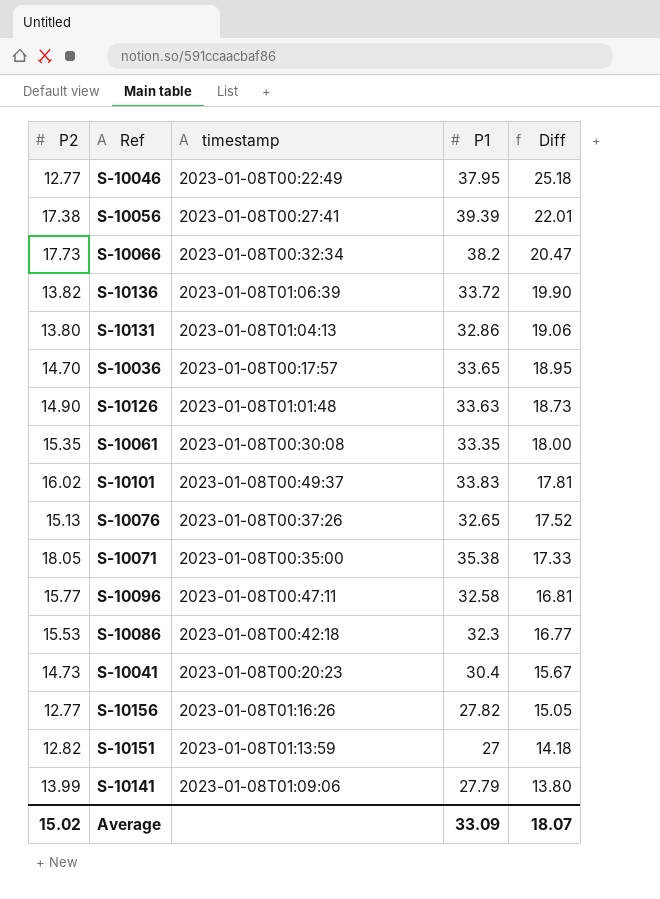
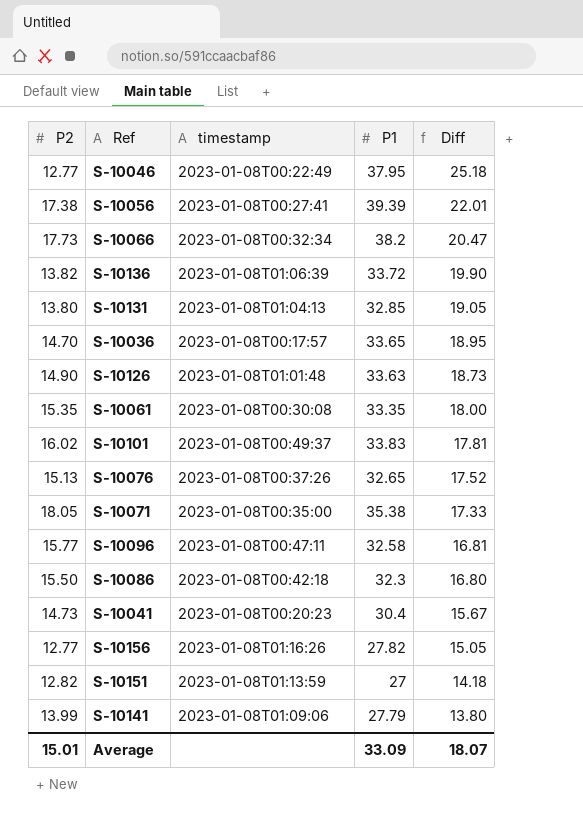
S-10131 | P1: 32.86 -> 32.85
S-10131 | Diff: 19.06 -> 19.05
S-10086 | P2: 15.53 -> 15.50
S-10086 | Diff: 16.77 -> 16.80
Average | P2: 15.02 -> 15.01

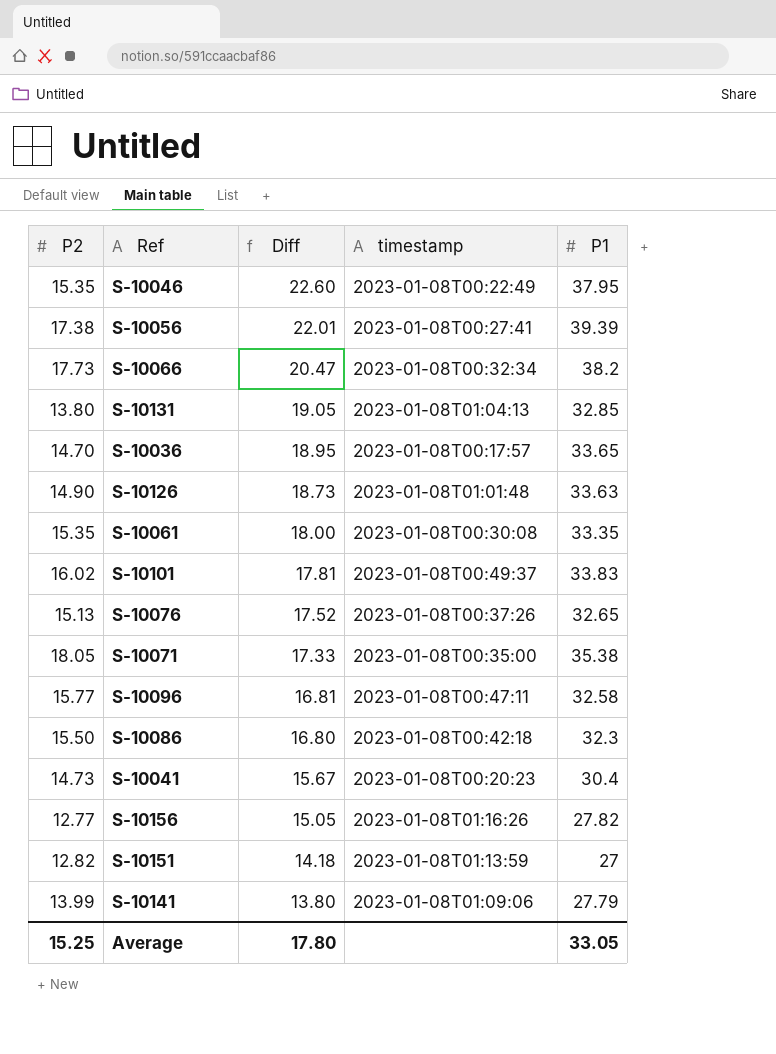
column Diff | position: 5 -> 3
row S-10136: 13.82 | 2023-01-08T01:06:39 | 33.72 | 19.90 -> none
S-10046 | P2: 12.77 -> 15.35
S-10046 | Diff: 25.18 -> 22.60
Average | P2: 15.01 -> 15.25
Average | Diff: 18.07 -> 17.80
Average | P1: 33.09 -> 33.05

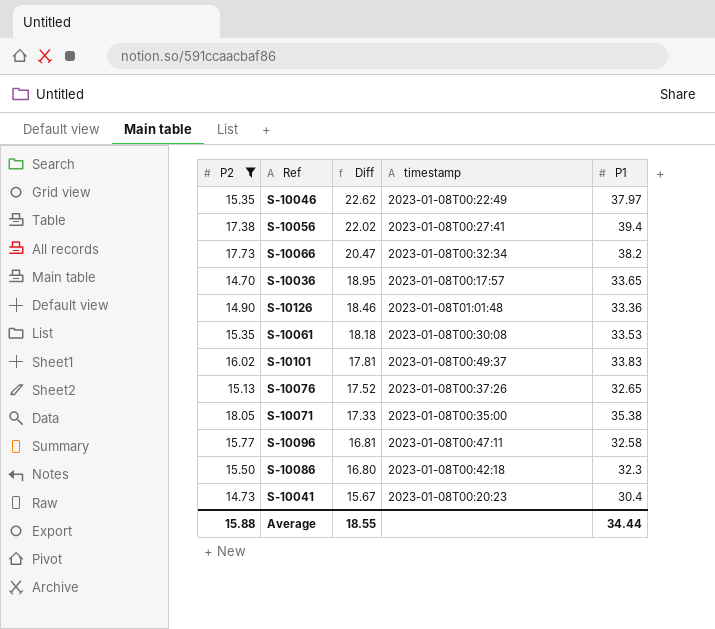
filter: none -> P2 >= 14.70
S-10046 | Diff: 22.60 -> 22.62
S-10046 | P1: 37.95 -> 37.97
S-10056 | Diff: 22.01 -> 22.02
S-10056 | P1: 39.39 -> 39.4
S-10126 | Diff: 18.73 -> 18.46
S-10126 | P1: 33.63 -> 33.36
S-10061 | Diff: 18.00 -> 18.18
S-10061 | P1: 33.35 -> 33.53
Average | P2: 15.25 -> 15.88
Average | Diff: 17.80 -> 18.55
Average | P1: 33.05 -> 34.44

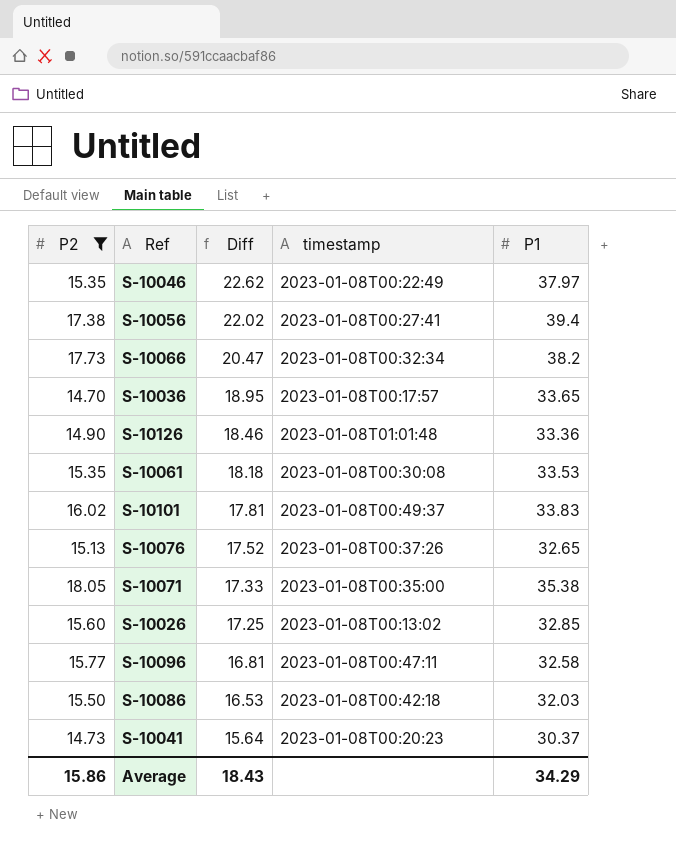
row S-10026: none -> 15.60 | 17.25 | 2023-01-08T00:13:02 | 32.85
S-10086 | Diff: 16.80 -> 16.53
S-10086 | P1: 32.3 -> 32.03
S-10041 | Diff: 15.67 -> 15.64
S-10041 | P1: 30.4 -> 30.37
Average | P2: 15.88 -> 15.86
Average | Diff: 18.55 -> 18.43
Average | P1: 34.44 -> 34.29

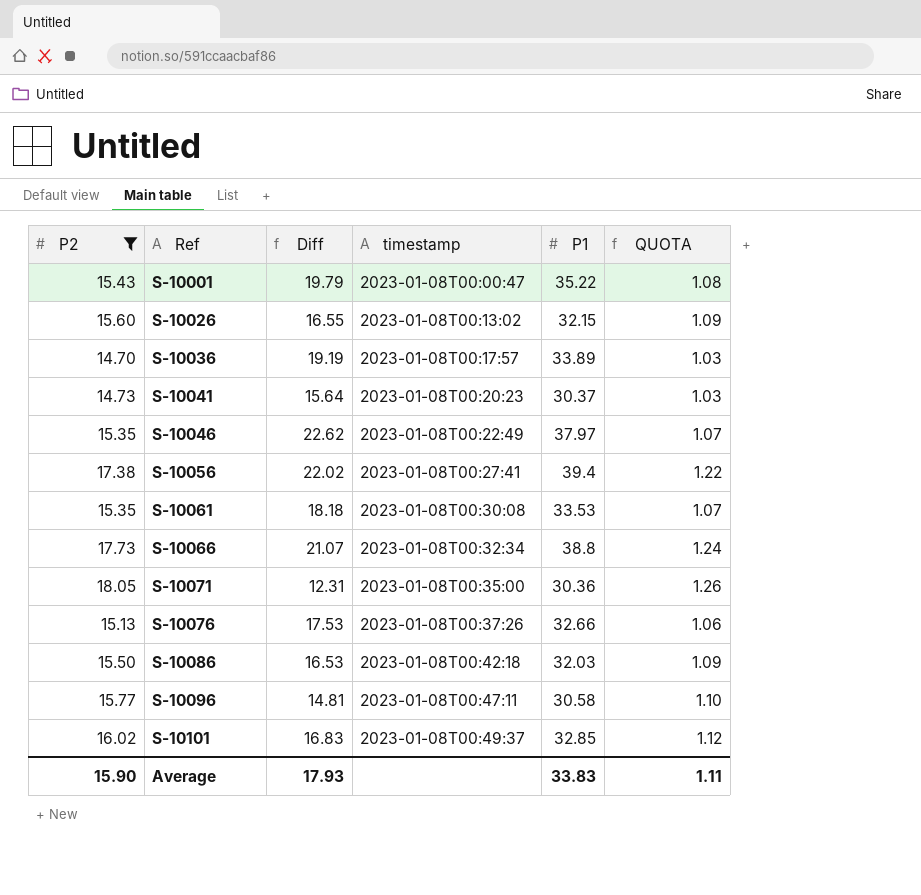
row order: Diff descending -> Ref ascending
column QUOTA | formula: none -> [P2] * 0.07
row S-10126: 14.90 | 18.46 | 2023-01-08T01:01:48 | 33.36 -> none
row S-10001: none -> 15.43 | 19.79 | 2023-01-08T00:00:47 | 35.22 | 1.08
S-10026 | Diff: 17.25 -> 16.55
S-10026 | P1: 32.85 -> 32.15
S-10036 | Diff: 18.95 -> 19.19
S-10036 | P1: 33.65 -> 33.89
S-10066 | Diff: 20.47 -> 21.07
S-10066 | P1: 38.2 -> 38.8
S-10071 | Diff: 17.33 -> 12.31
S-10071 | P1: 35.38 -> 30.36
S-10076 | Diff: 17.52 -> 17.53
S-10076 | P1: 32.65 -> 32.66
S-10096 | Diff: 16.81 -> 14.81
S-10096 | P1: 32.58 -> 30.58
S-10101 | Diff: 17.81 -> 16.83
S-10101 | P1: 33.83 -> 32.85
Average | P2: 15.86 -> 15.90
Average | Diff: 18.43 -> 17.93
Average | P1: 34.29 -> 33.83

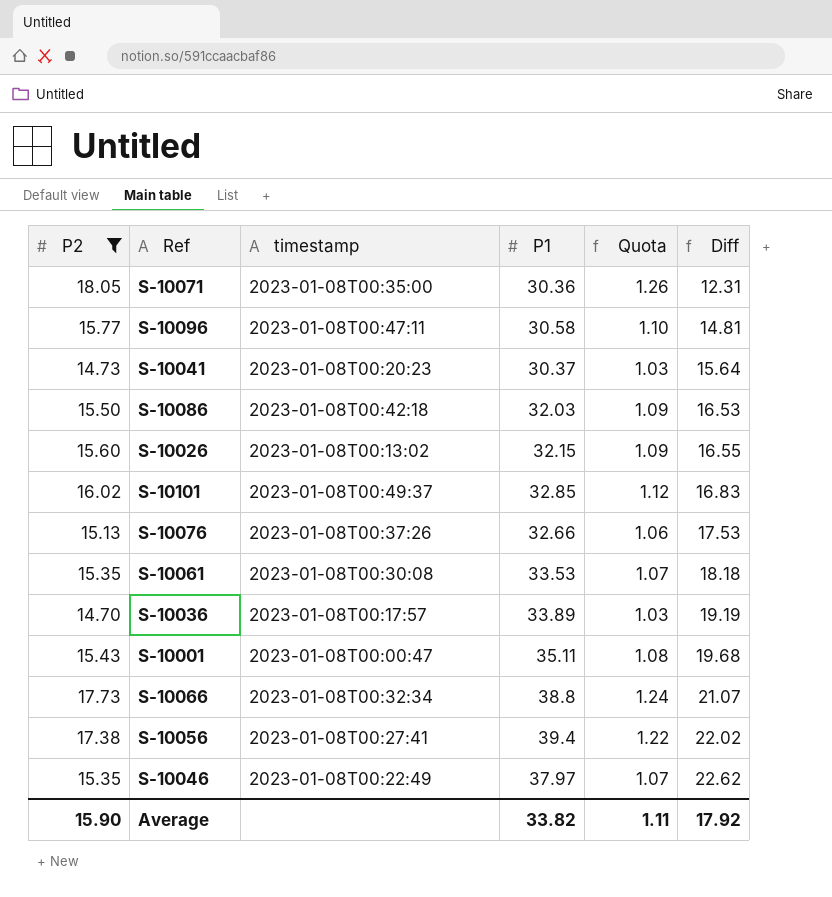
row order: Ref ascending -> Diff ascending
column name: QUOTA -> Quota
column Diff | position: 3 -> 6
S-10001 | P1: 35.22 -> 35.11
S-10001 | Diff: 19.79 -> 19.68
Average | P1: 33.83 -> 33.82
Average | Diff: 17.93 -> 17.92

